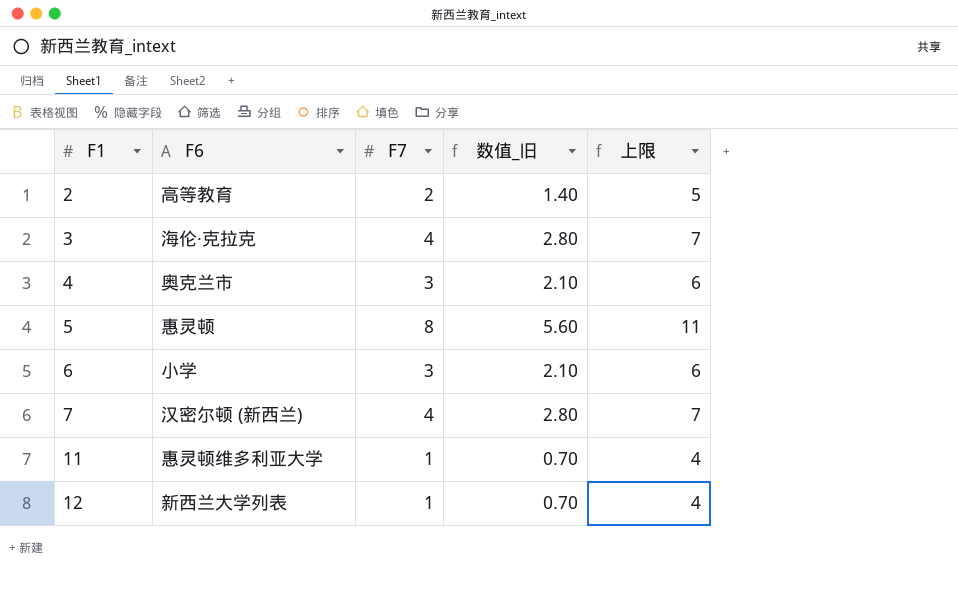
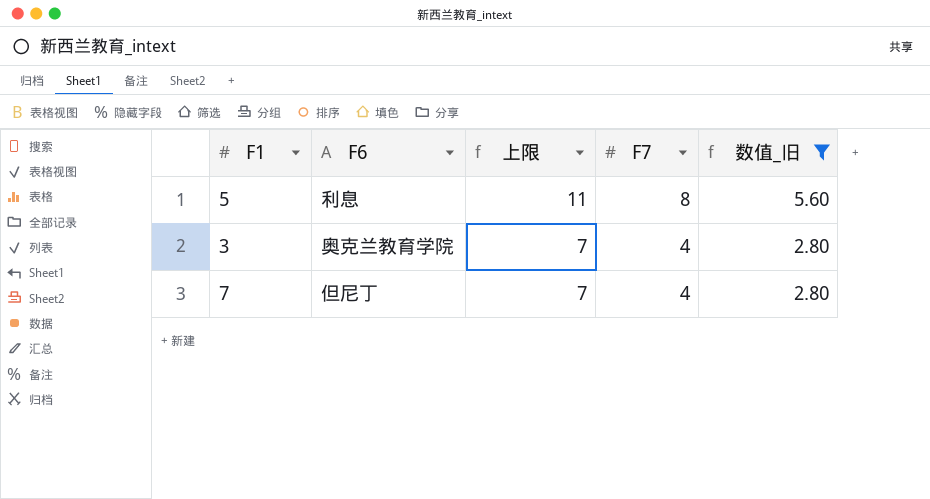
filter: none -> 数值_旧 >= 2.80
row order: F1 ascending -> 上限 descending
column 上限 | position: 5 -> 3
5 | F6: 惠灵顿 -> 利息
3 | F6: 海伦·克拉克 -> 奥克兰教育学院
7 | F6: 汉密尔顿 (新西兰) -> 但尼丁

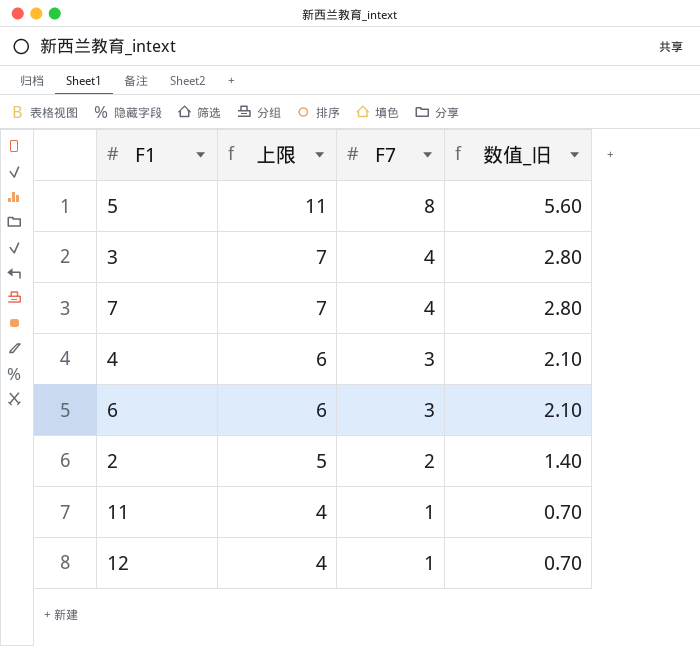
filter: 数值_旧 >= 2.80 -> none
column F6 | position: 2 -> none

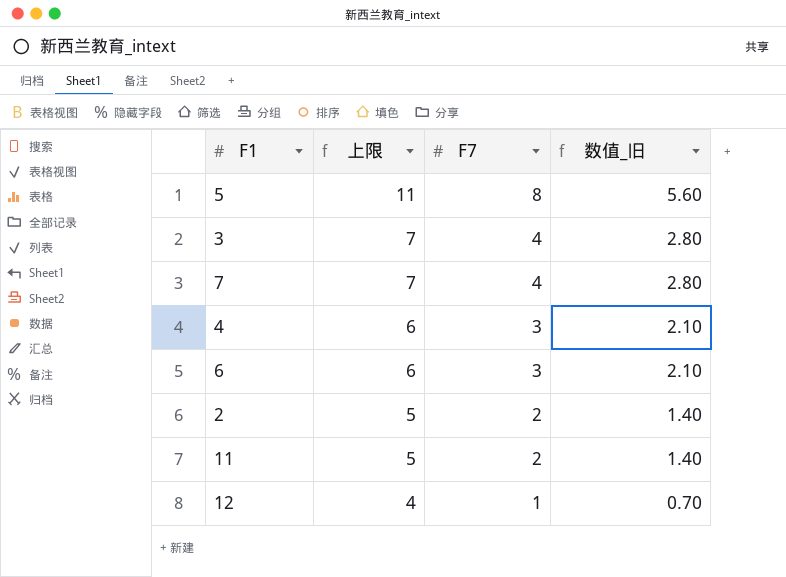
11 | 上限: 4 -> 5
11 | F7: 1 -> 2
11 | 数值_旧: 0.70 -> 1.40

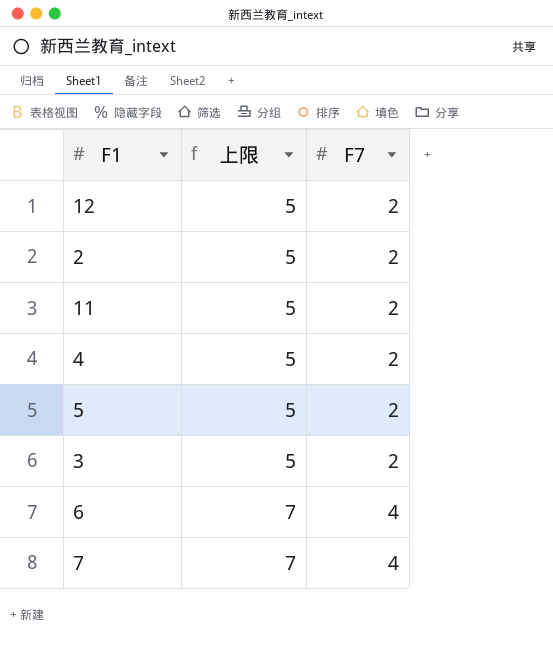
row order: 上限 descending -> 上限 ascending
column 数值_旧 | formula: [F7] * 0.7 -> none
12 | 上限: 4 -> 5
12 | F7: 1 -> 2
4 | 上限: 6 -> 5
4 | F7: 3 -> 2
5 | 上限: 11 -> 5
5 | F7: 8 -> 2
3 | 上限: 7 -> 5
3 | F7: 4 -> 2
6 | 上限: 6 -> 7
6 | F7: 3 -> 4

